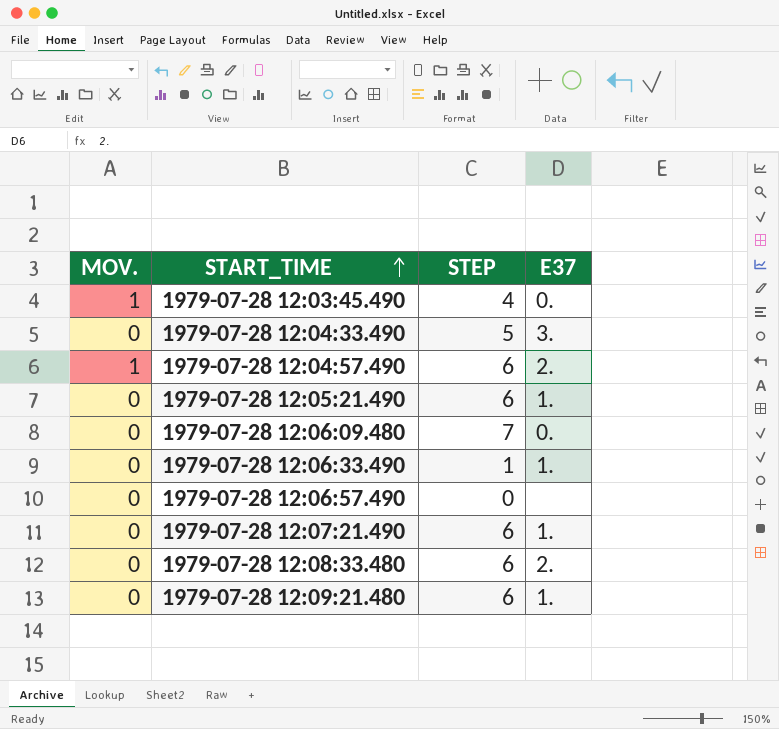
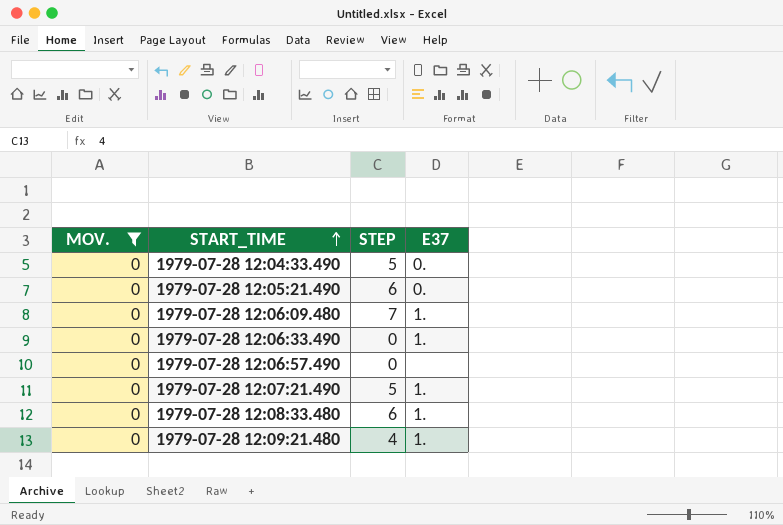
filter: none -> MOV. = 0
1979-07-28 12:04:33.490 | E37: 3. -> 0.
1979-07-28 12:05:21.490 | E37: 1. -> 0.
1979-07-28 12:06:09.480 | E37: 0. -> 1.
1979-07-28 12:06:33.490 | STEP: 1 -> 0
1979-07-28 12:07:21.490 | STEP: 6 -> 5
1979-07-28 12:08:33.480 | E37: 2. -> 1.
1979-07-28 12:09:21.480 | STEP: 6 -> 4

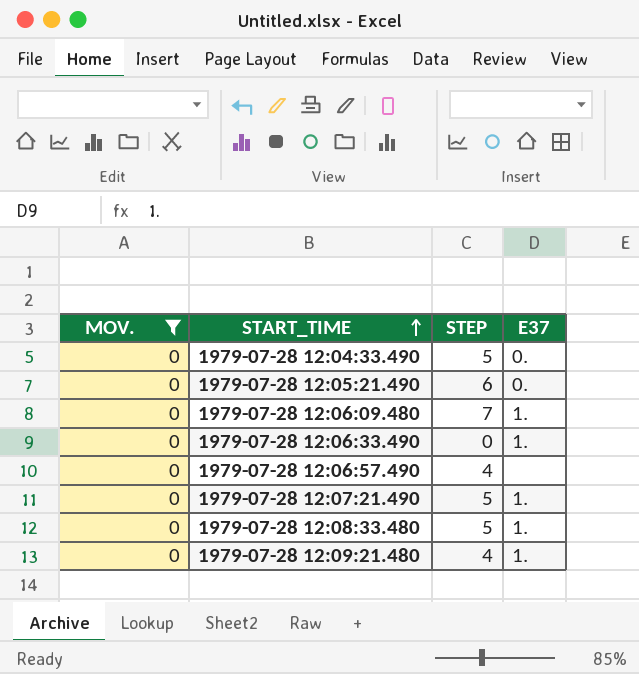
1979-07-28 12:06:57.490 | STEP: 0 -> 4
1979-07-28 12:08:33.480 | STEP: 6 -> 5

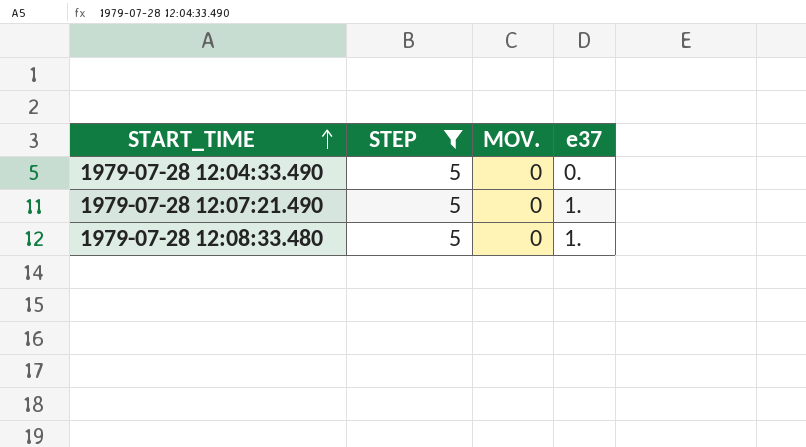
filter: MOV. = 0 -> STEP = 5
column MOV. | position: 1 -> 3
column name: E37 -> e37

